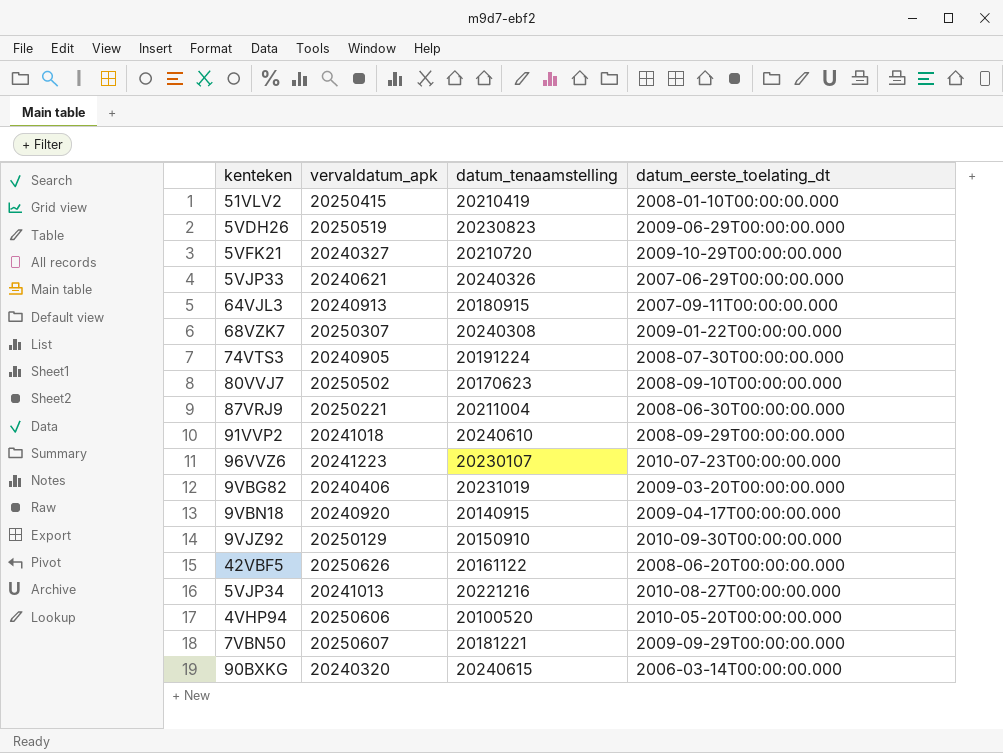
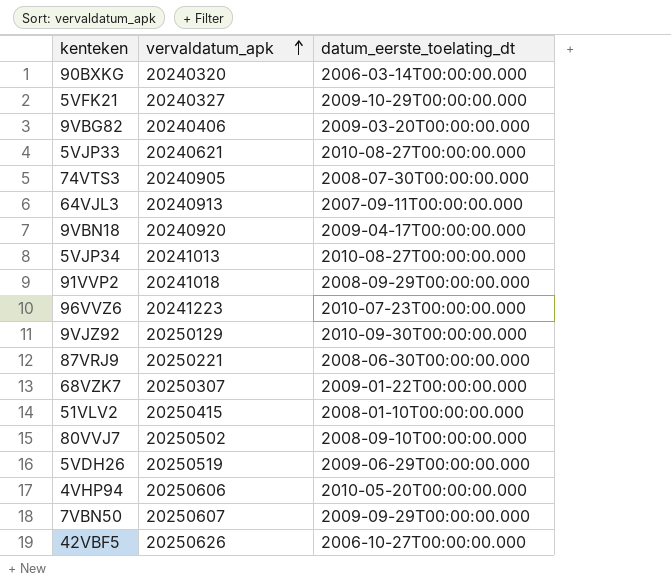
row order: none -> vervaldatum_apk ascending
column datum_tenaamstelling | position: 3 -> none
5VJP33 | datum_eerste_toelating_dt: 2007-06-29T00:00:00.000 -> 2010-08-27T00:00:00.000
42VBF5 | datum_eerste_toelating_dt: 2008-06-20T00:00:00.000 -> 2006-10-27T00:00:00.000

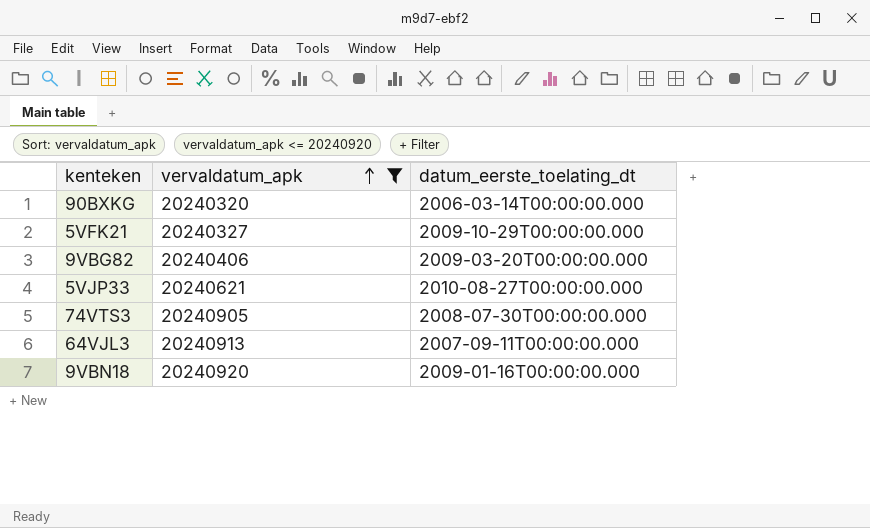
filter: none -> vervaldatum_apk <= 20240920
9VBN18 | datum_eerste_toelating_dt: 2009-04-17T00:00:00.000 -> 2009-01-16T00:00:00.000

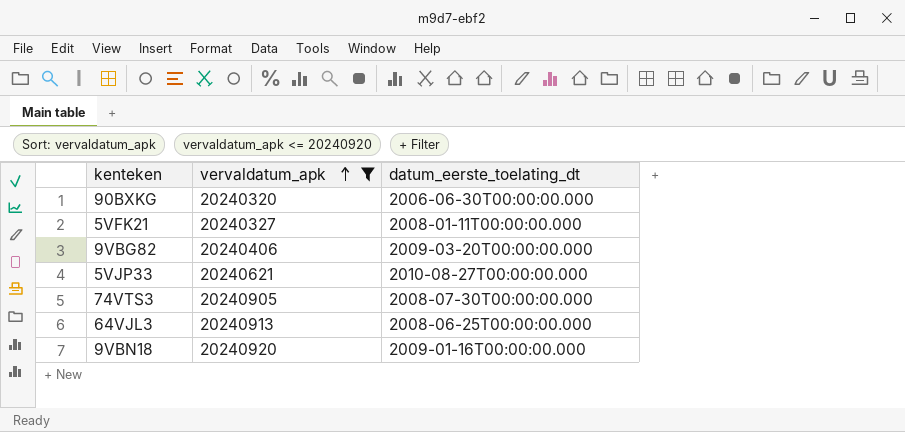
90BXKG | datum_eerste_toelating_dt: 2006-03-14T00:00:00.000 -> 2006-06-30T00:00:00.000
5VFK21 | datum_eerste_toelating_dt: 2009-10-29T00:00:00.000 -> 2008-01-11T00:00:00.000
64VJL3 | datum_eerste_toelating_dt: 2007-09-11T00:00:00.000 -> 2008-06-25T00:00:00.000

